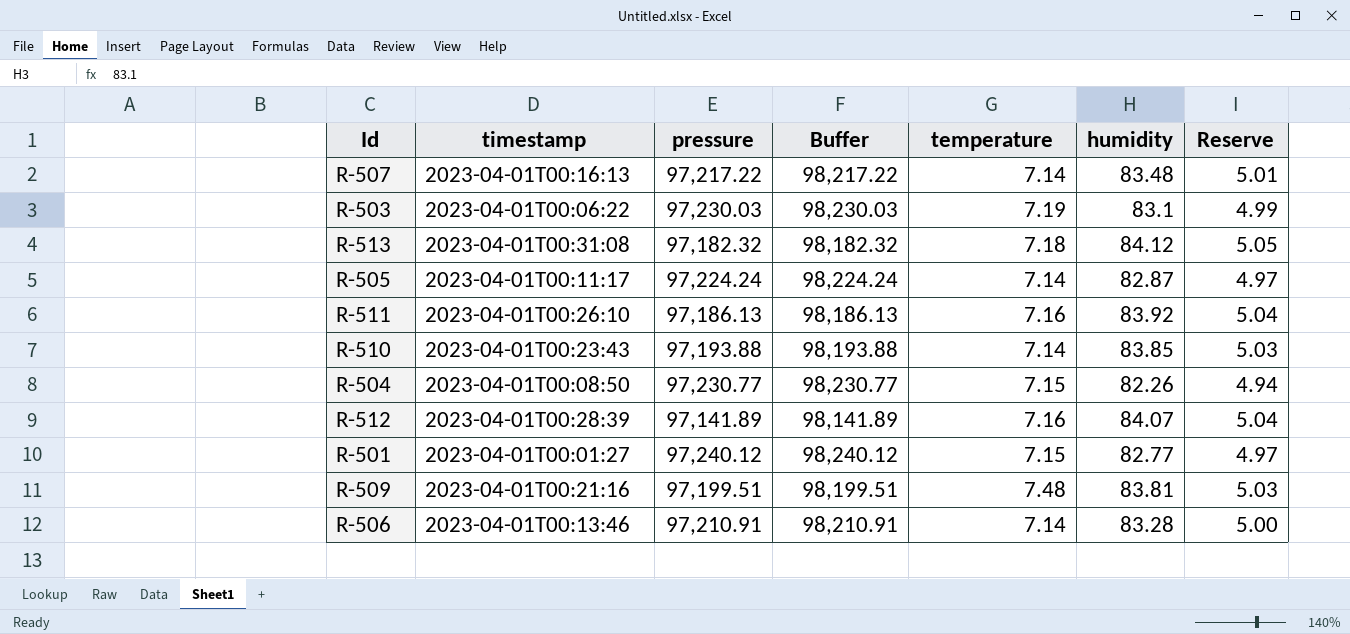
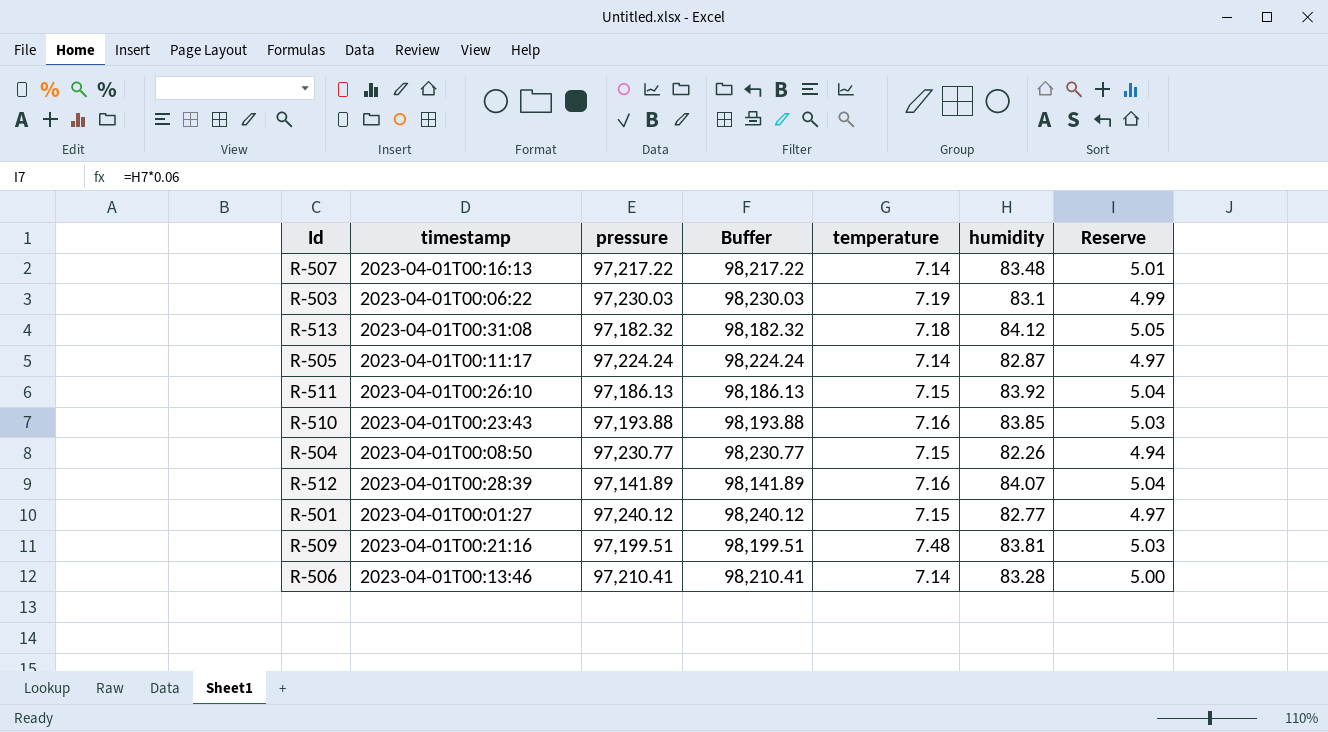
R-511 | temperature: 7.16 -> 7.15
R-510 | temperature: 7.14 -> 7.16
R-506 | pressure: 97,210.91 -> 97,210.41
R-506 | Buffer: 98,210.91 -> 98,210.41

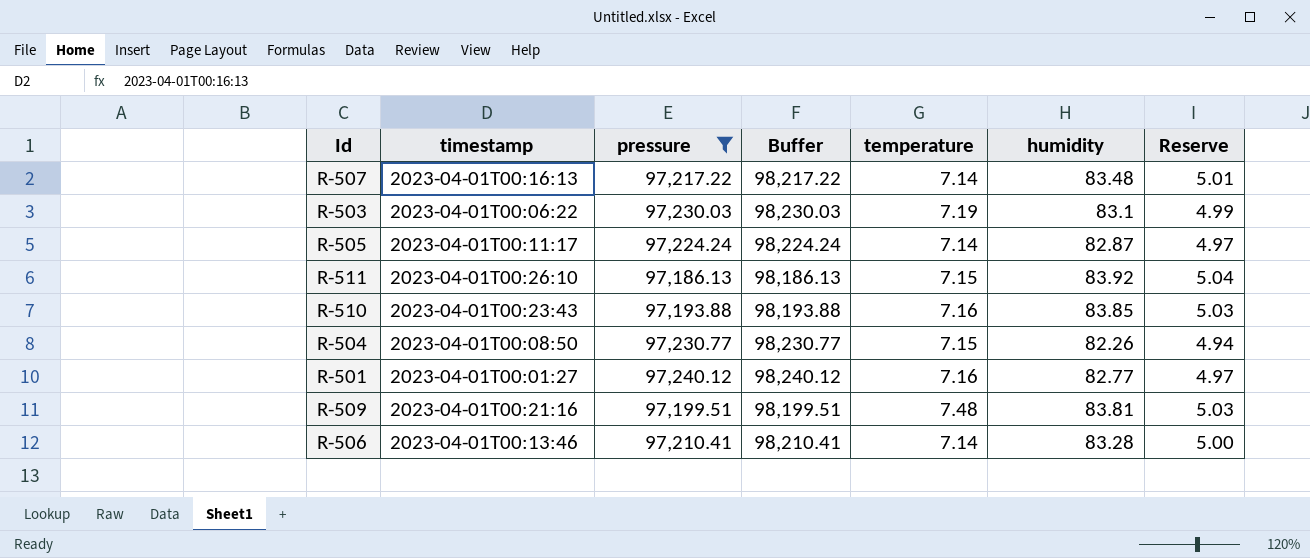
filter: none -> pressure >= 97,186.13
R-501 | temperature: 7.15 -> 7.16

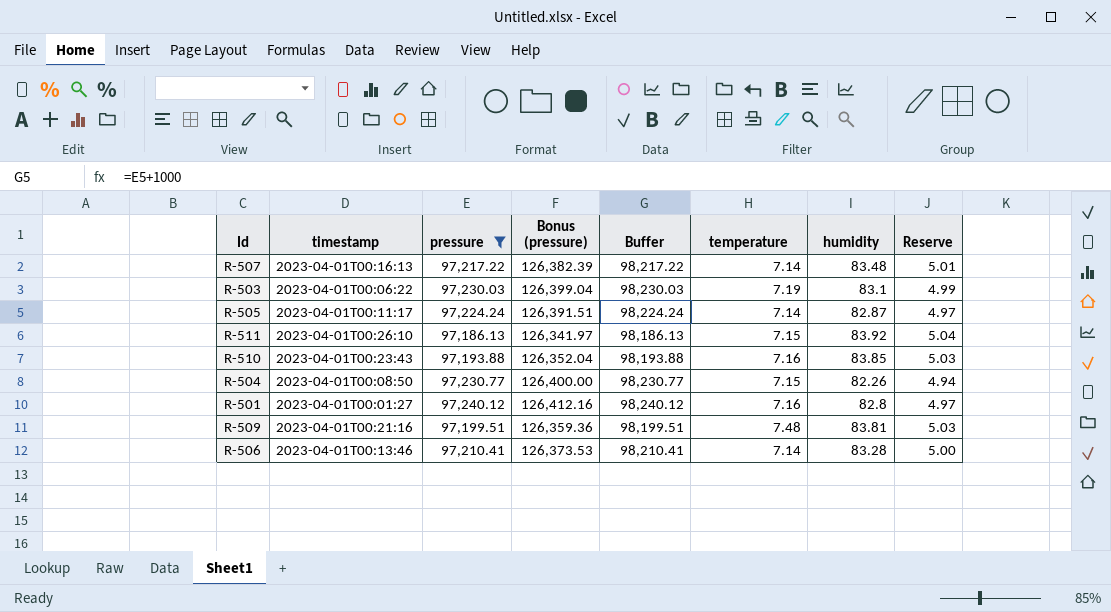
column Bonus (pressure) | formula: none -> [pressure] * 1.3
R-501 | humidity: 82.77 -> 82.8

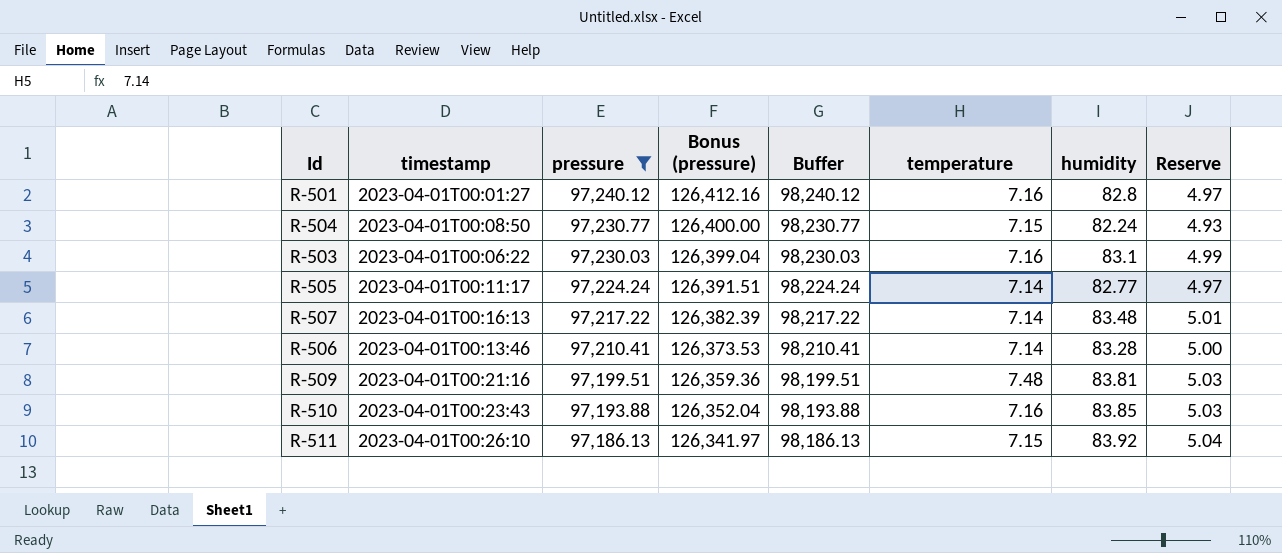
row order: none -> pressure descending
R-504 | humidity: 82.26 -> 82.24
R-504 | Reserve: 4.94 -> 4.93
R-503 | temperature: 7.19 -> 7.16
R-505 | humidity: 82.87 -> 82.77

